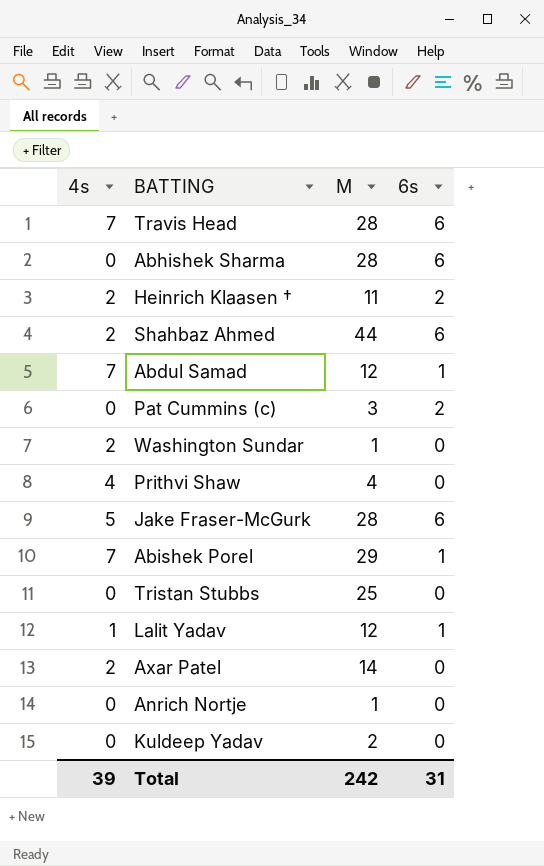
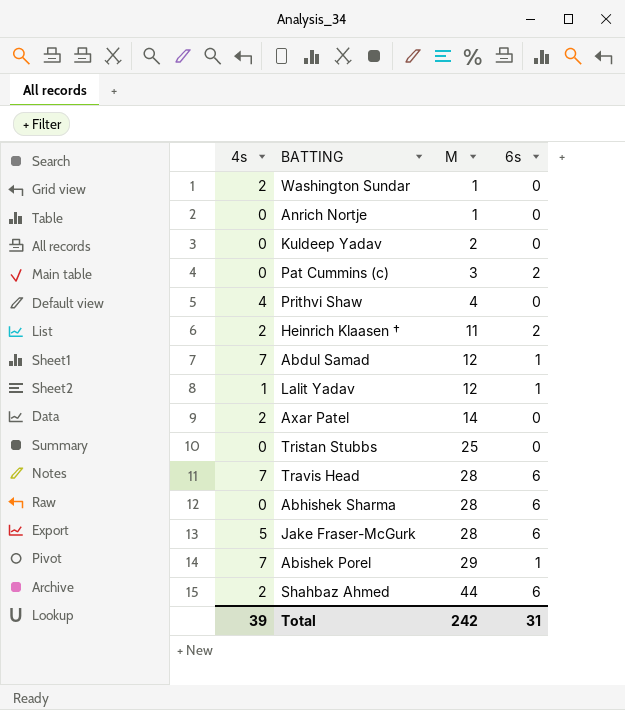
row order: none -> M ascending

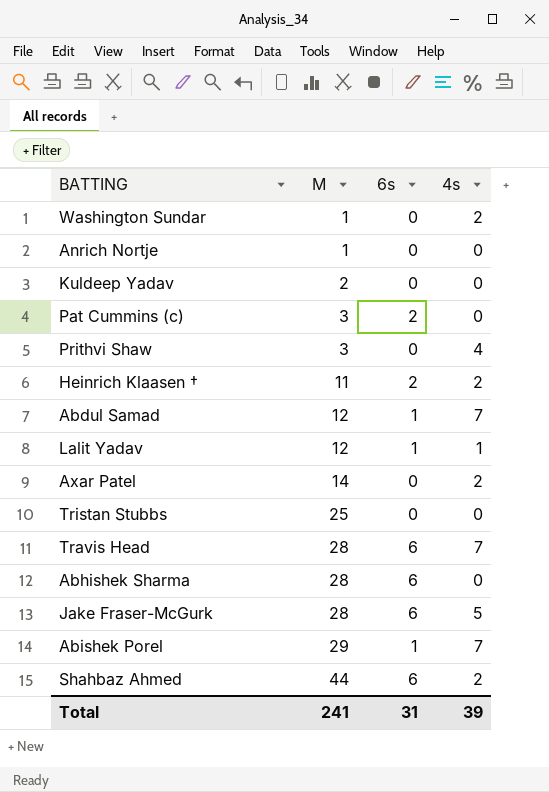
column 4s | position: 1 -> 4
Prithvi Shaw | M: 4 -> 3
Total | M: 242 -> 241

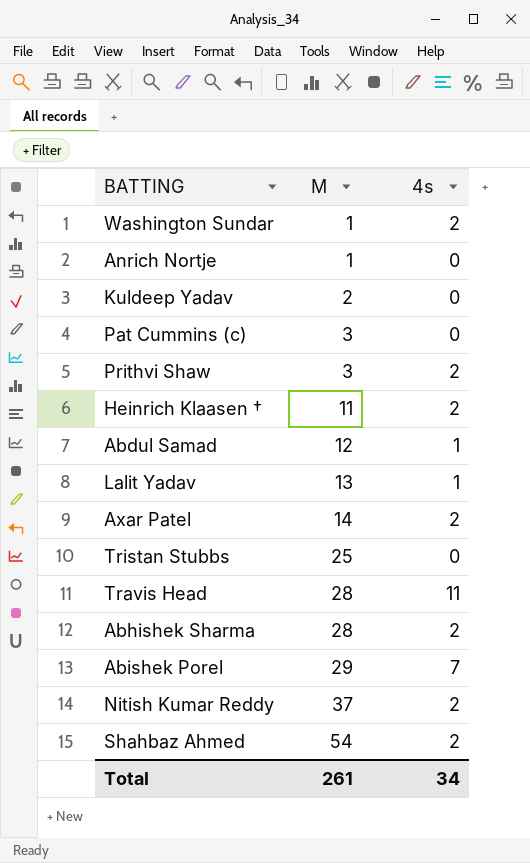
column 6s | position: 3 -> none
row Jake Fraser-McGurk: 28 | 6 | 5 -> none
Prithvi Shaw | 4s: 4 -> 2
Abdul Samad | 4s: 7 -> 1
Lalit Yadav | M: 12 -> 13
Travis Head | 4s: 7 -> 11
Abhishek Sharma | 4s: 0 -> 2
row Nitish Kumar Reddy: none -> 37 | 2
Shahbaz Ahmed | M: 44 -> 54
Total | M: 241 -> 261
Total | 4s: 39 -> 34

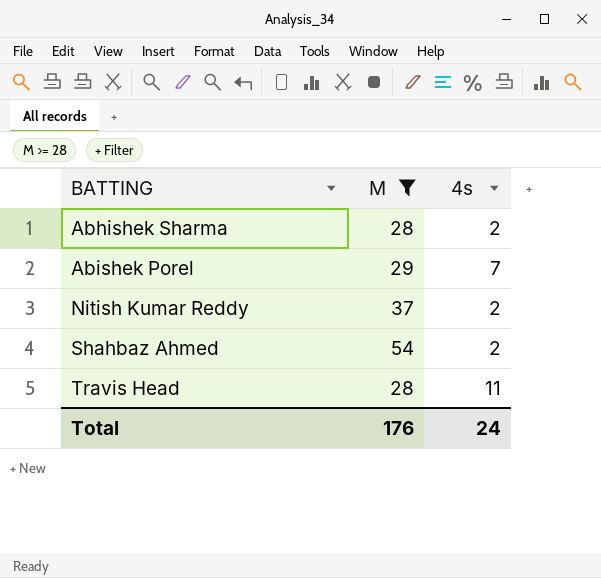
filter: none -> M >= 28
row order: M ascending -> BATTING ascending
Total | M: 261 -> 176
Total | 4s: 34 -> 24

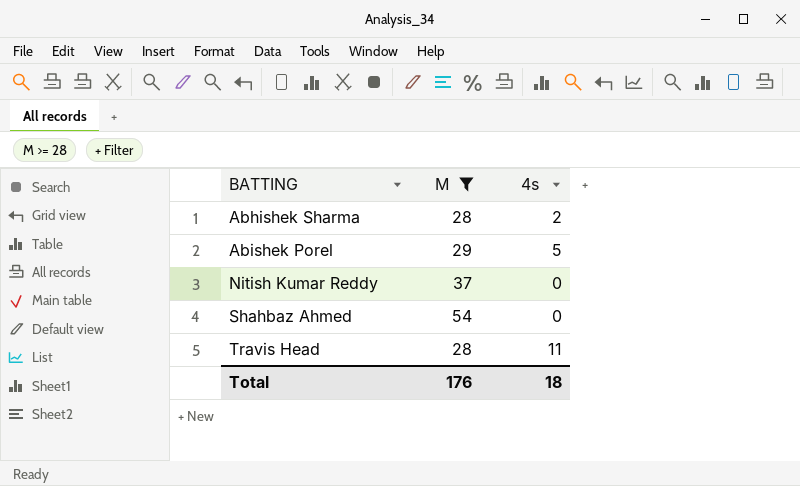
Abishek Porel | 4s: 7 -> 5
Nitish Kumar Reddy | 4s: 2 -> 0
Shahbaz Ahmed | 4s: 2 -> 0
Total | 4s: 24 -> 18

